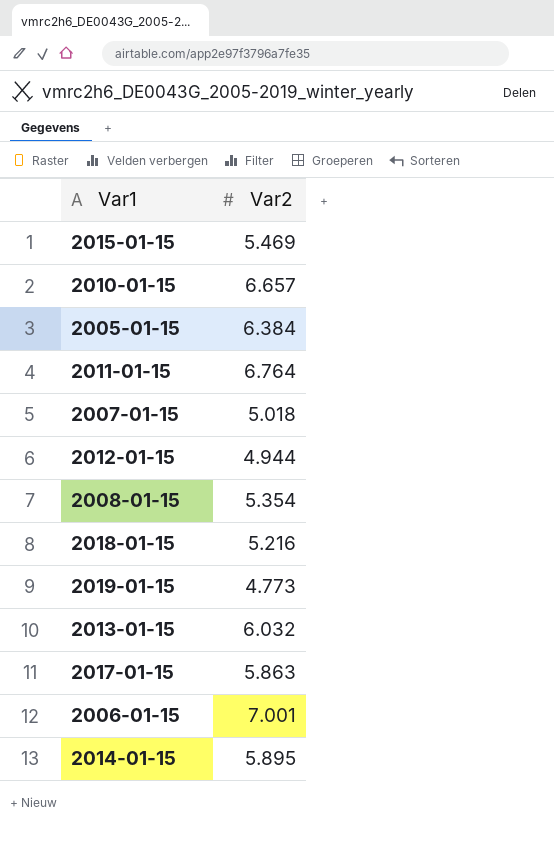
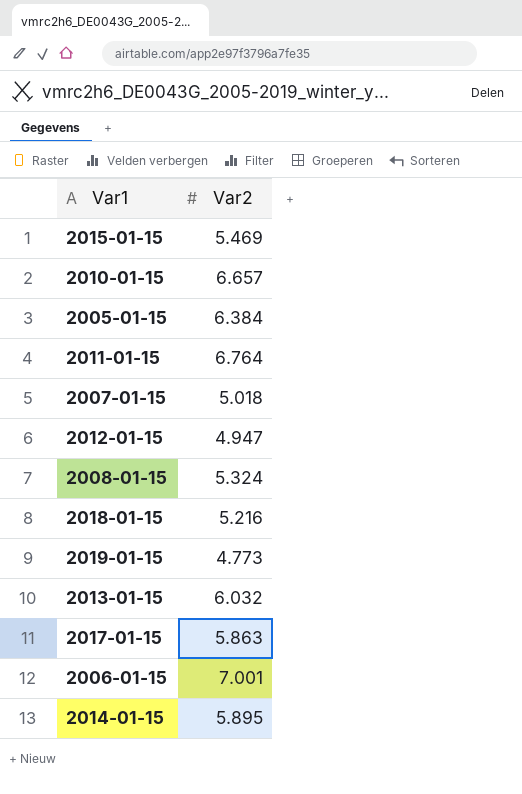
2012-01-15 | Var2: 4.944 -> 4.947
2008-01-15 | Var2: 5.354 -> 5.324

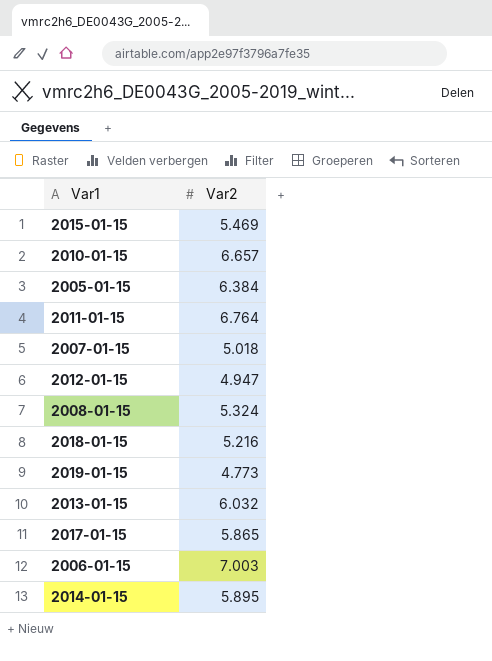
2017-01-15 | Var2: 5.863 -> 5.865
2006-01-15 | Var2: 7.001 -> 7.003

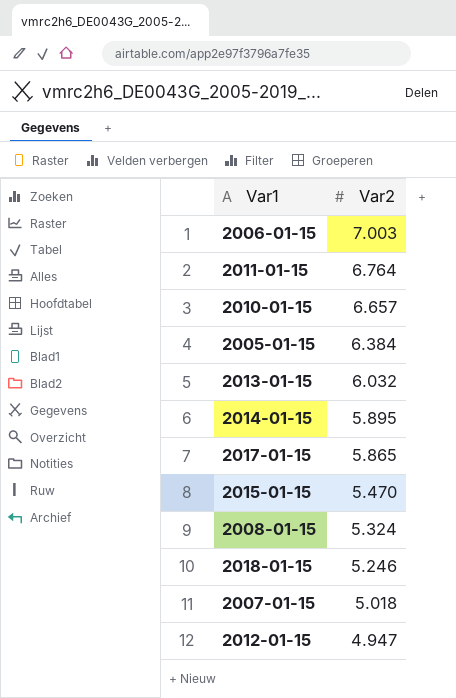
row order: none -> Var2 descending
row 2019-01-15: 4.773 -> none
2015-01-15 | Var2: 5.469 -> 5.470
2018-01-15 | Var2: 5.216 -> 5.246

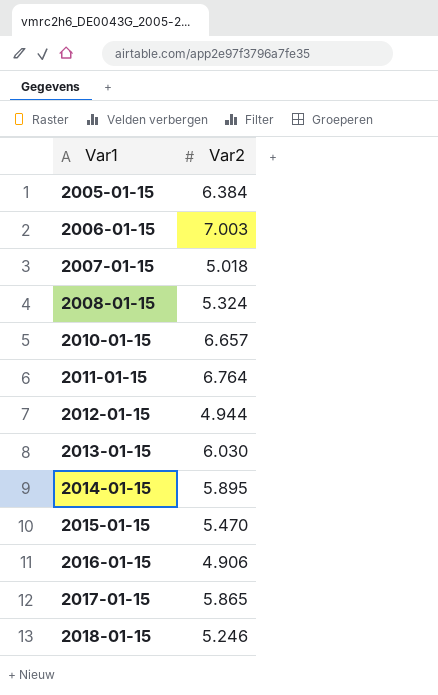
row order: Var2 descending -> Var1 ascending
2012-01-15 | Var2: 4.947 -> 4.944
2013-01-15 | Var2: 6.032 -> 6.030
row 2016-01-15: none -> 4.906

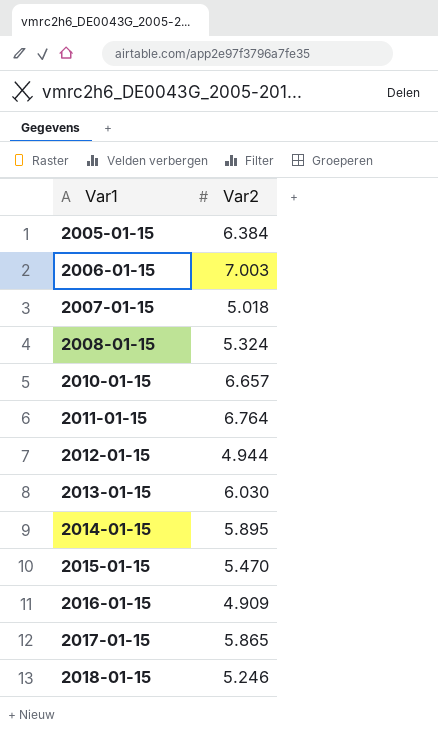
2016-01-15 | Var2: 4.906 -> 4.909

